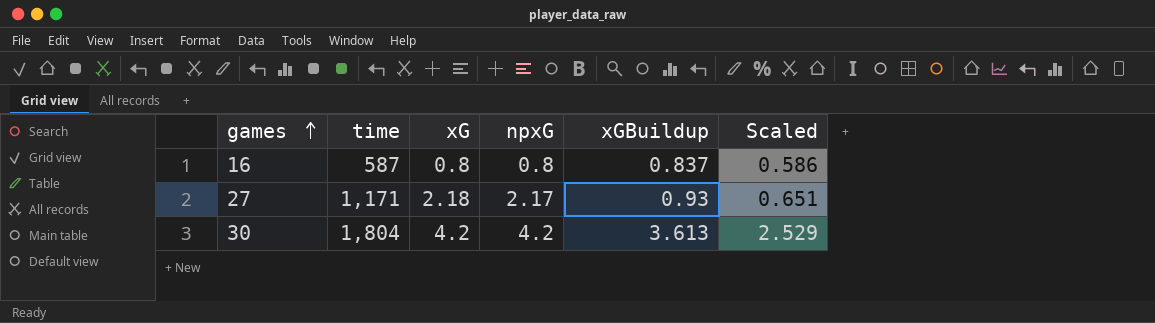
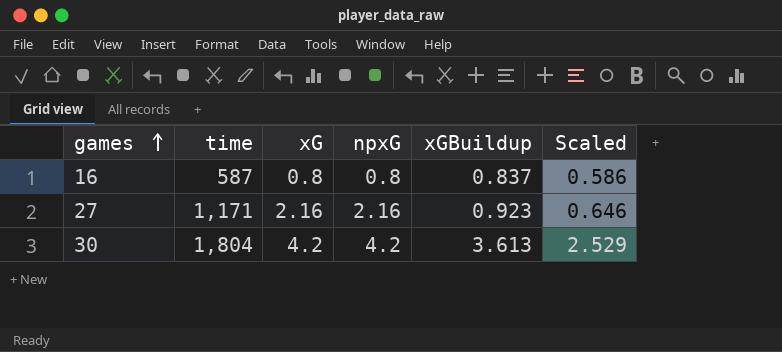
27 | xG: 2.18 -> 2.16
27 | npxG: 2.17 -> 2.16
27 | xGBuildup: 0.93 -> 0.923
27 | Scaled: 0.651 -> 0.646

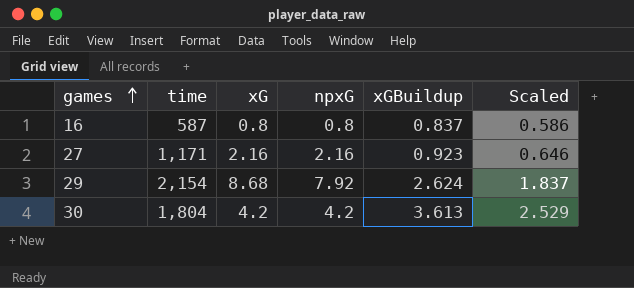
row 29: none -> 2,154 | 8.68 | 7.92 | 2.624 | 1.837

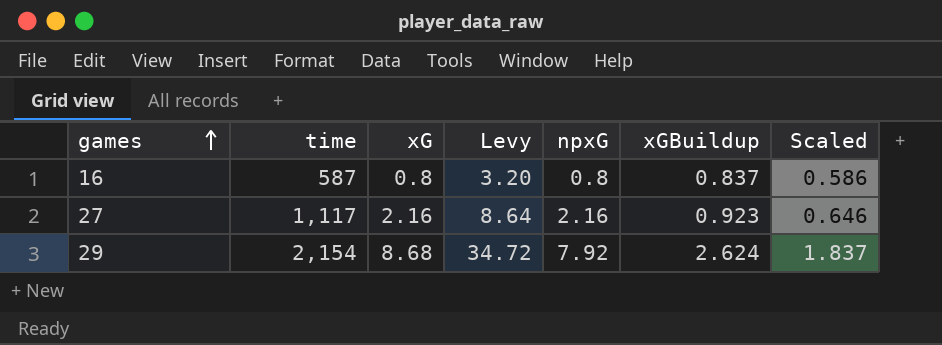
column Levy | formula: none -> [xG] * 4
row 30: 1,804 | 4.2 | 4.2 | 3.613 | 2.529 -> none
27 | time: 1,171 -> 1,117

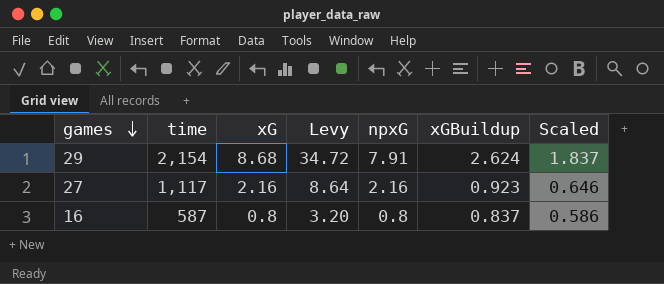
row order: games ascending -> games descending
29 | npxG: 7.92 -> 7.91

